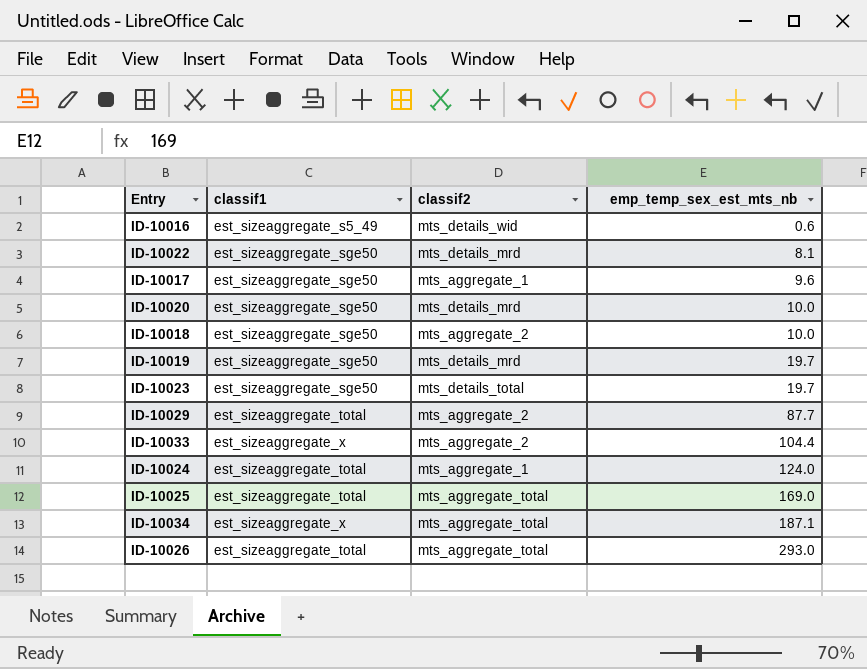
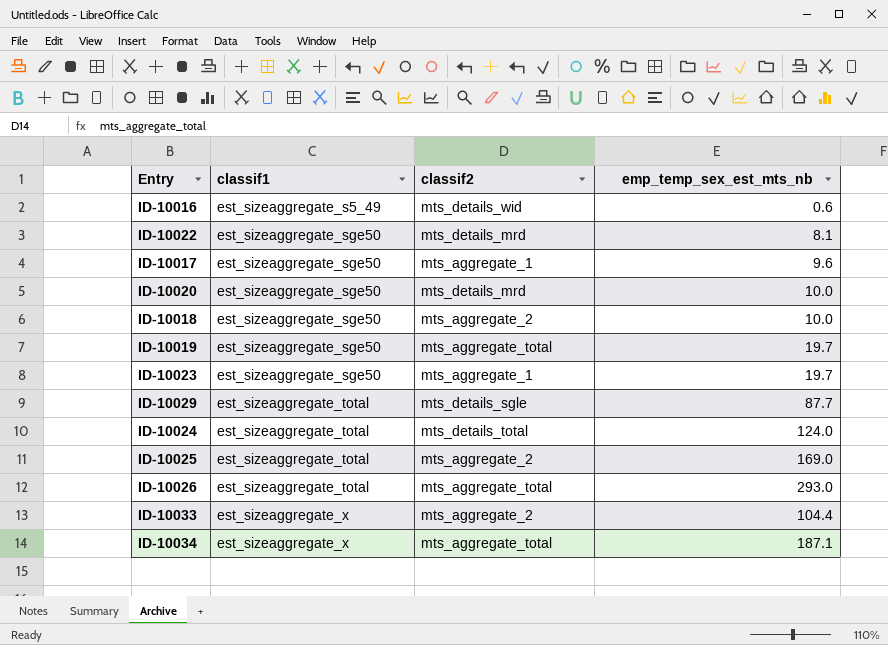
row order: emp_temp_sex_est_mts_nb ascending -> classif1 ascending
ID-10019 | classif2: mts_details_mrd -> mts_aggregate_total
ID-10023 | classif2: mts_details_total -> mts_aggregate_1
ID-10029 | classif2: mts_aggregate_2 -> mts_details_sgle
ID-10024 | classif2: mts_aggregate_1 -> mts_details_total
ID-10025 | classif2: mts_aggregate_total -> mts_aggregate_2

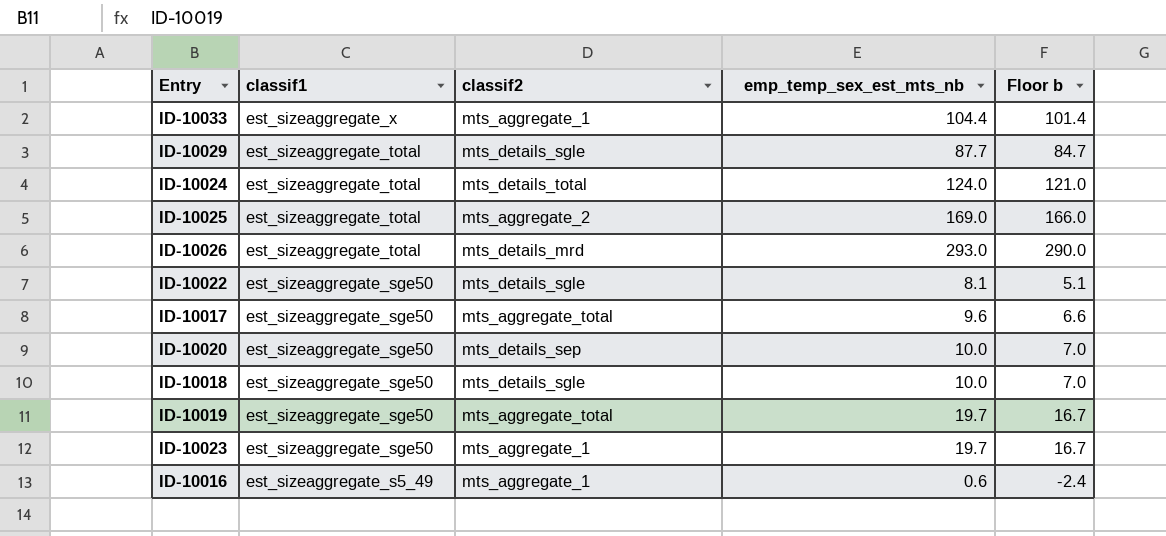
row order: classif1 ascending -> classif1 descending
column Floor b | formula: none -> [emp_temp_sex_est_mts_nb] - 3
row ID-10034: est_sizeaggregate_x | mts_aggregate_total | 187.1 -> none
ID-10033 | classif2: mts_aggregate_2 -> mts_aggregate_1
ID-10026 | classif2: mts_aggregate_total -> mts_details_mrd
ID-10022 | classif2: mts_details_mrd -> mts_details_sgle
ID-10017 | classif2: mts_aggregate_1 -> mts_aggregate_total
ID-10020 | classif2: mts_details_mrd -> mts_details_sep
ID-10018 | classif2: mts_aggregate_2 -> mts_details_sgle
ID-10016 | classif2: mts_details_wid -> mts_aggregate_1

